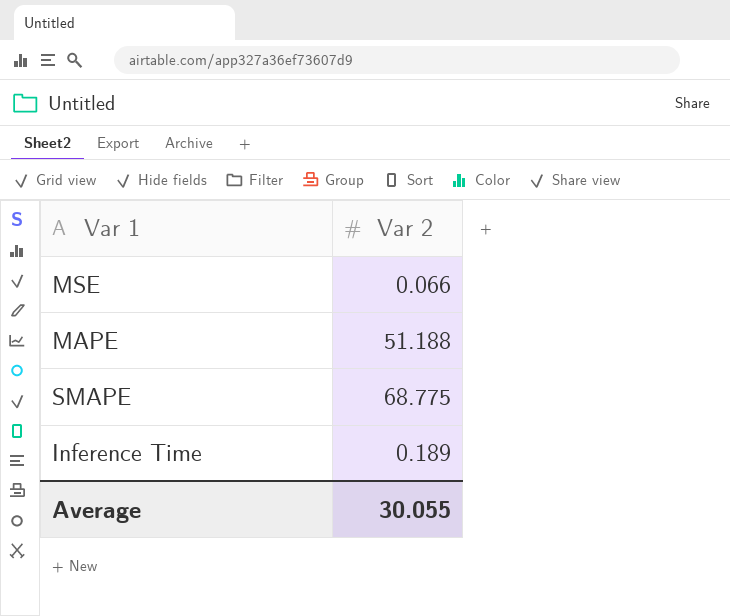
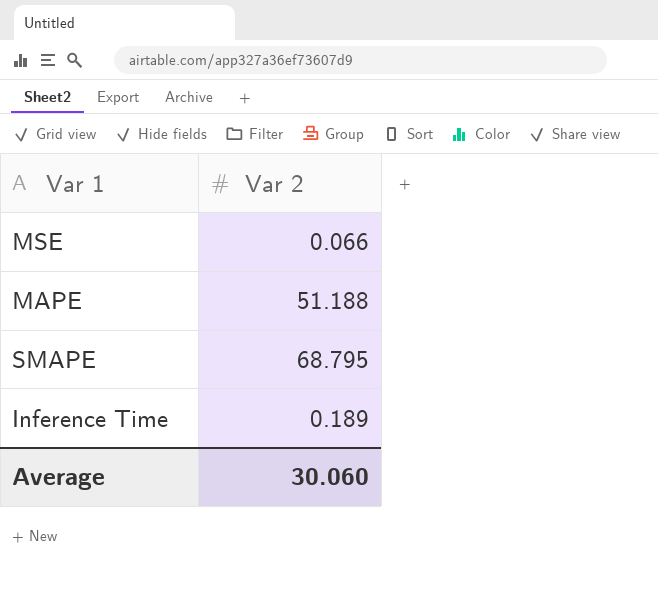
SMAPE | Var 2: 68.775 -> 68.795
Average | Var 2: 30.055 -> 30.060

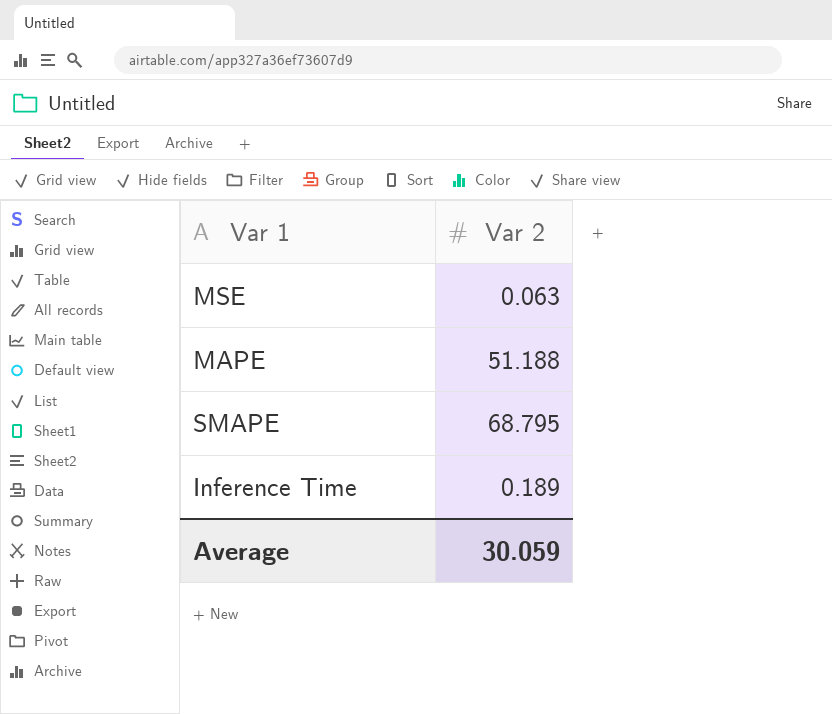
MSE | Var 2: 0.066 -> 0.063
Average | Var 2: 30.060 -> 30.059

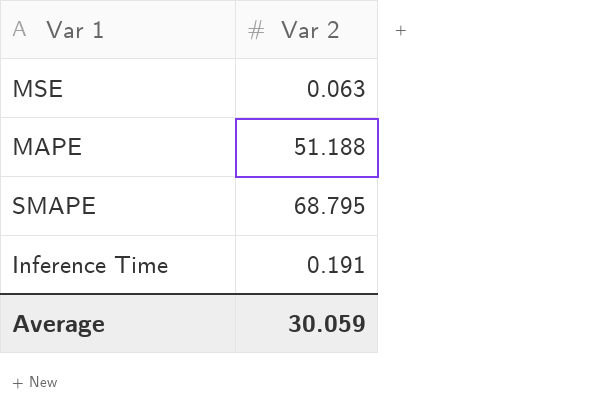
Inference Time | Var 2: 0.189 -> 0.191

